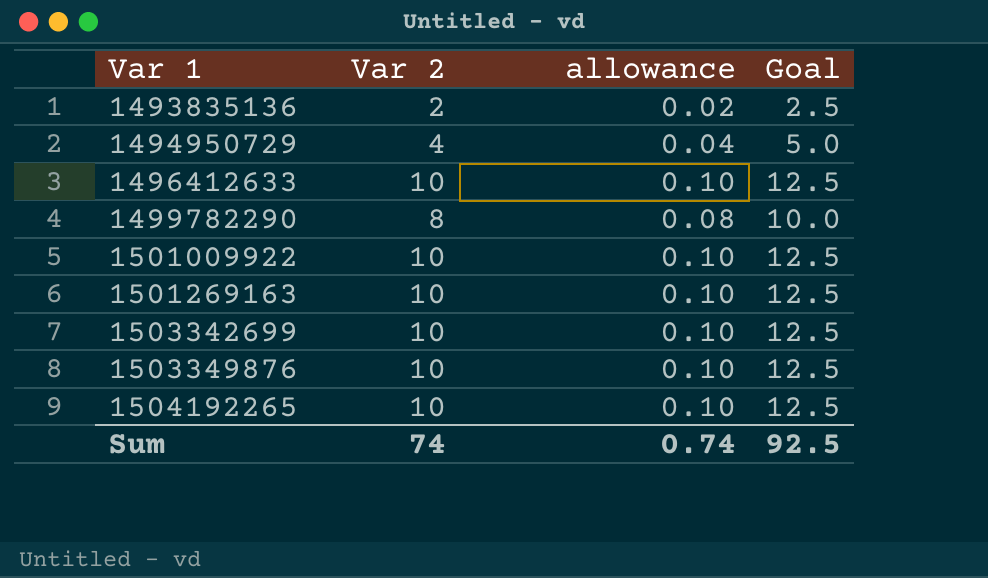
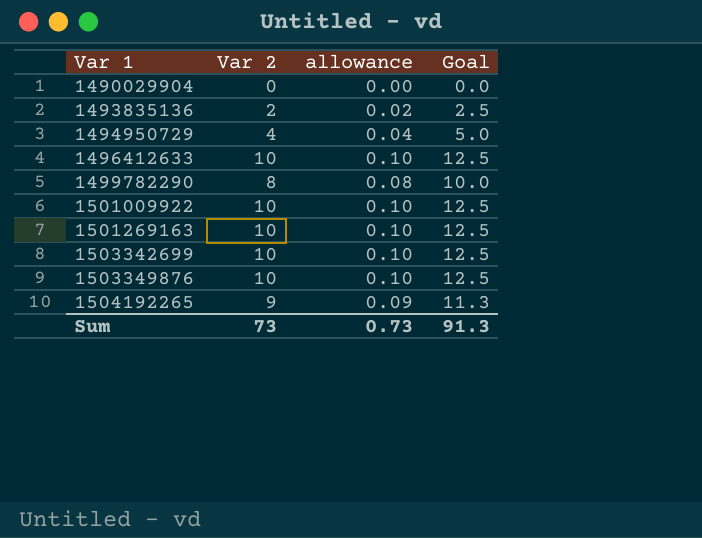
row 1490029904: none -> 0 | 0.00 | 0.0
1504192265 | Var 2: 10 -> 9
1504192265 | allowance: 0.10 -> 0.09
1504192265 | Goal: 12.5 -> 11.3
Sum | Var 2: 74 -> 73
Sum | allowance: 0.74 -> 0.73
Sum | Goal: 92.5 -> 91.3

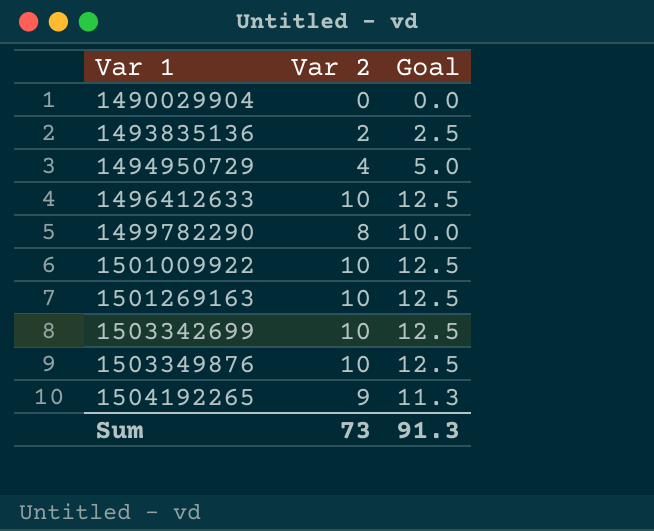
column allowance | formula: [Var 2] * 0.01 -> none

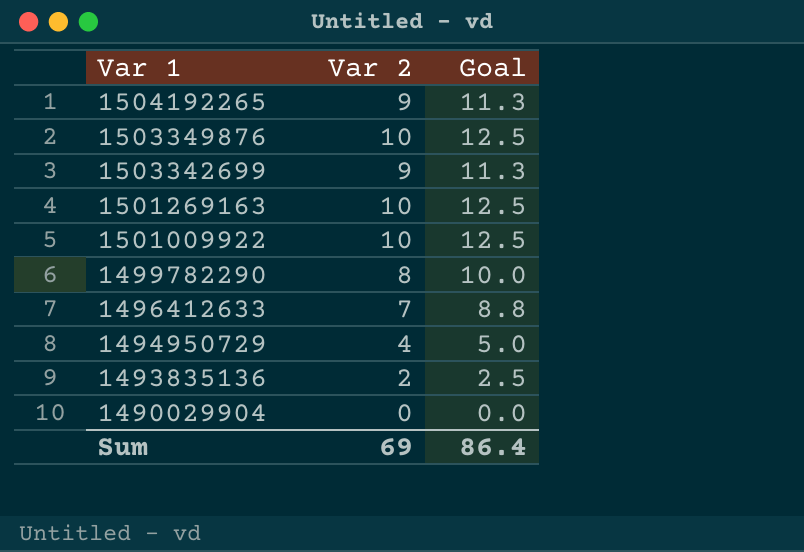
row order: Var 1 ascending -> Var 1 descending
1503342699 | Var 2: 10 -> 9
1503342699 | Goal: 12.5 -> 11.3
1496412633 | Var 2: 10 -> 7
1496412633 | Goal: 12.5 -> 8.8
Sum | Var 2: 73 -> 69
Sum | Goal: 91.3 -> 86.4

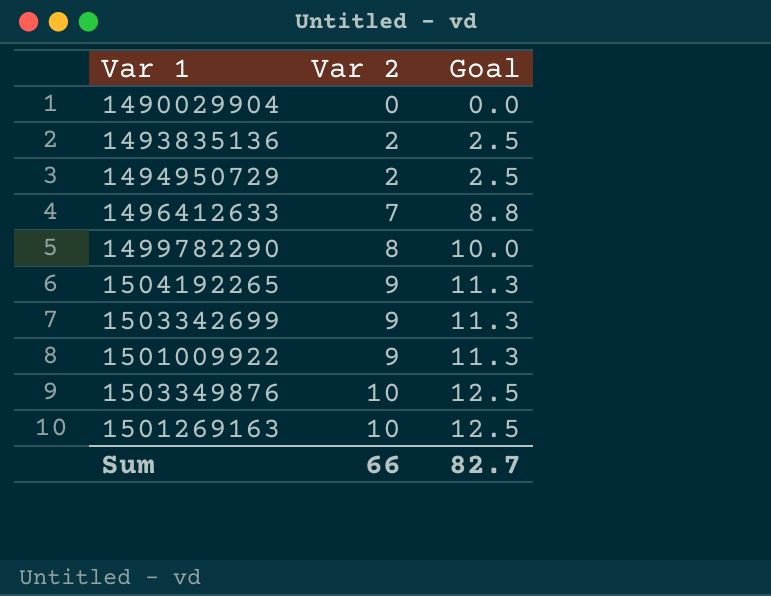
row order: Var 1 descending -> Var 2 ascending
1494950729 | Var 2: 4 -> 2
1494950729 | Goal: 5.0 -> 2.5
1501009922 | Var 2: 10 -> 9
1501009922 | Goal: 12.5 -> 11.3
Sum | Var 2: 69 -> 66
Sum | Goal: 86.4 -> 82.7

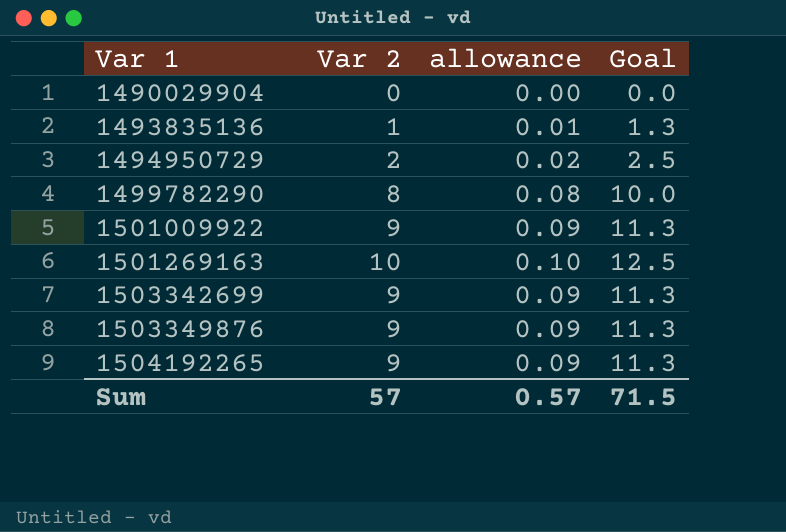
row order: Var 2 ascending -> Var 1 ascending
column allowance | formula: none -> [Var 2] * 0.01
row 1496412633: 7 | 8.8 -> none
1493835136 | Var 2: 2 -> 1
1493835136 | Goal: 2.5 -> 1.3
1503349876 | Var 2: 10 -> 9
1503349876 | Goal: 12.5 -> 11.3
Sum | Var 2: 66 -> 57
Sum | Goal: 82.7 -> 71.5

